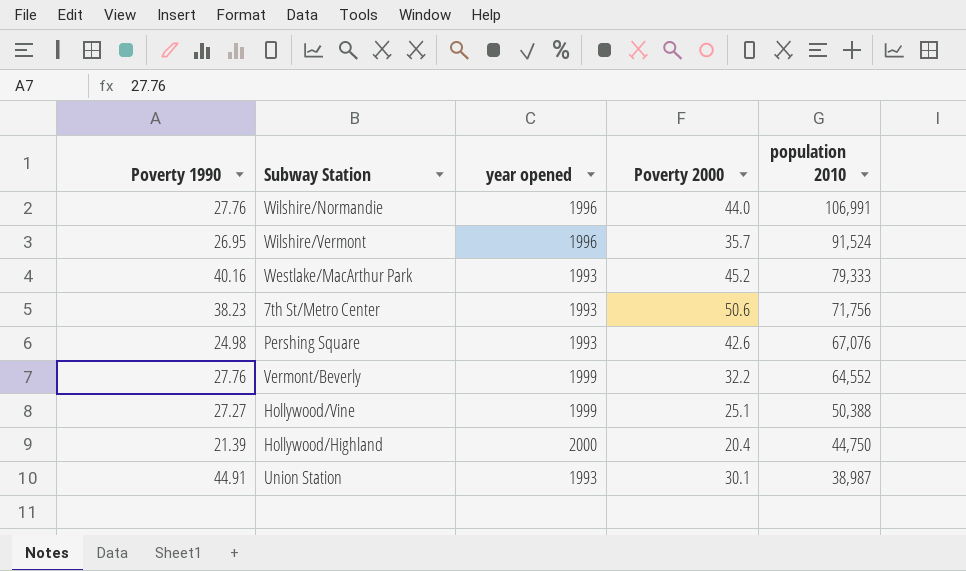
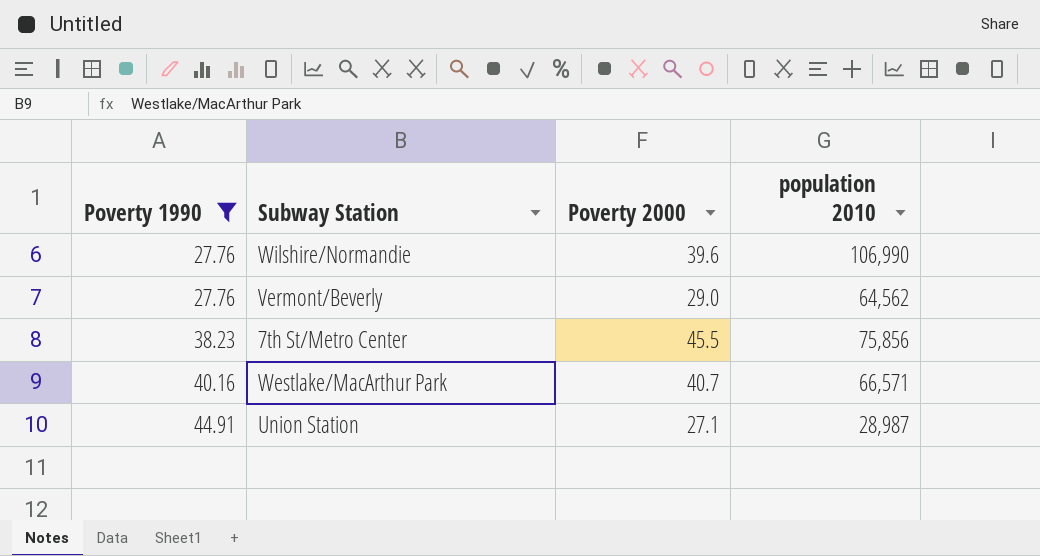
filter: none -> Poverty 1990 >= 27.76
row order: population 2010 descending -> Poverty 1990 ascending
column year opened | position: 3 -> none
Wilshire/Normandie | Poverty 2000: 44.0 -> 39.6
Wilshire/Normandie | population 2010: 106,991 -> 106,990
Vermont/Beverly | Poverty 2000: 32.2 -> 29.0
Vermont/Beverly | population 2010: 64,552 -> 64,562
7th St/Metro Center | Poverty 2000: 50.6 -> 45.5
7th St/Metro Center | population 2010: 71,756 -> 75,856
Westlake/MacArthur Park | Poverty 2000: 45.2 -> 40.7
Westlake/MacArthur Park | population 2010: 79,333 -> 66,571
Union Station | Poverty 2000: 30.1 -> 27.1
Union Station | population 2010: 38,987 -> 28,987

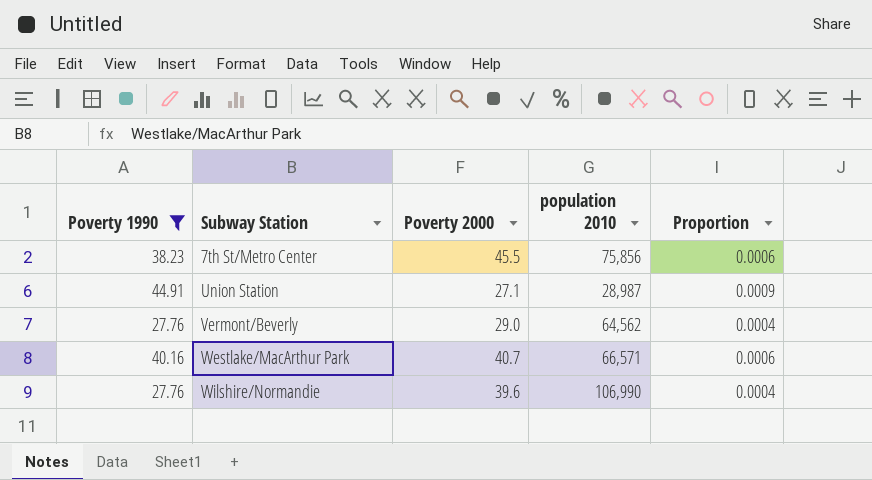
row order: Poverty 1990 ascending -> Subway Station ascending
column Proportion | formula: none -> [Poverty 2000] / [population 2010]

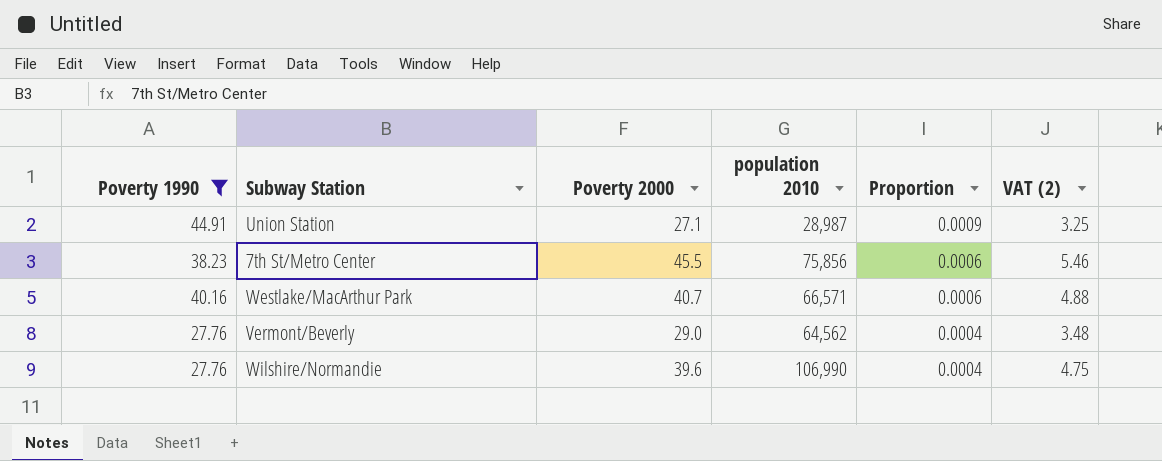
row order: Subway Station ascending -> Proportion descending
column VAT (2) | formula: none -> [Poverty 2000] * 0.12

